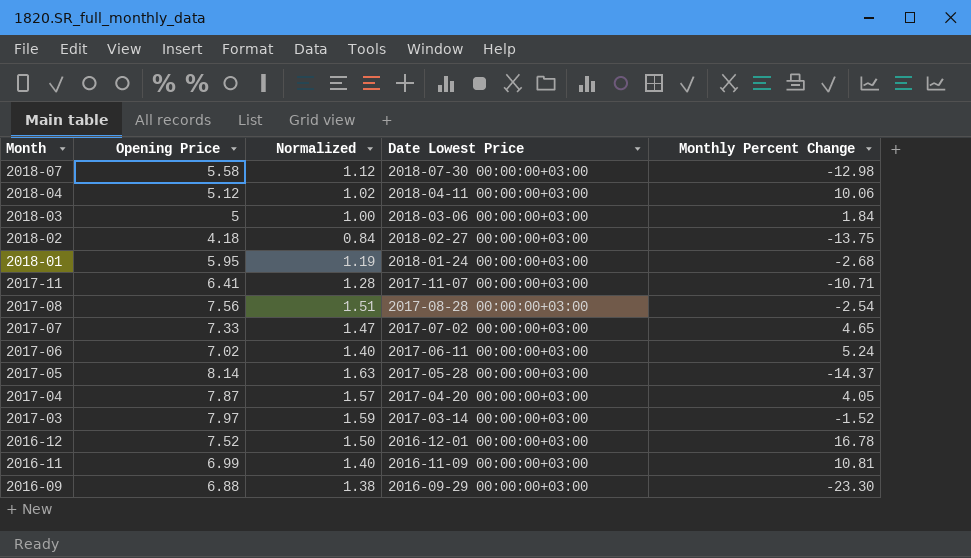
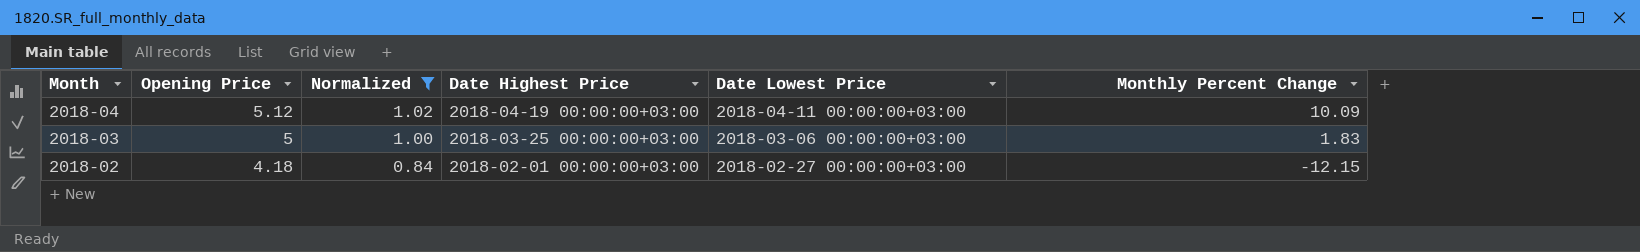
filter: none -> Normalized <= 1.02
column Date Highest Price | position: none -> 4
2018-04 | Monthly Percent Change: 10.06 -> 10.09
2018-03 | Monthly Percent Change: 1.84 -> 1.83
2018-02 | Monthly Percent Change: -13.75 -> -12.15

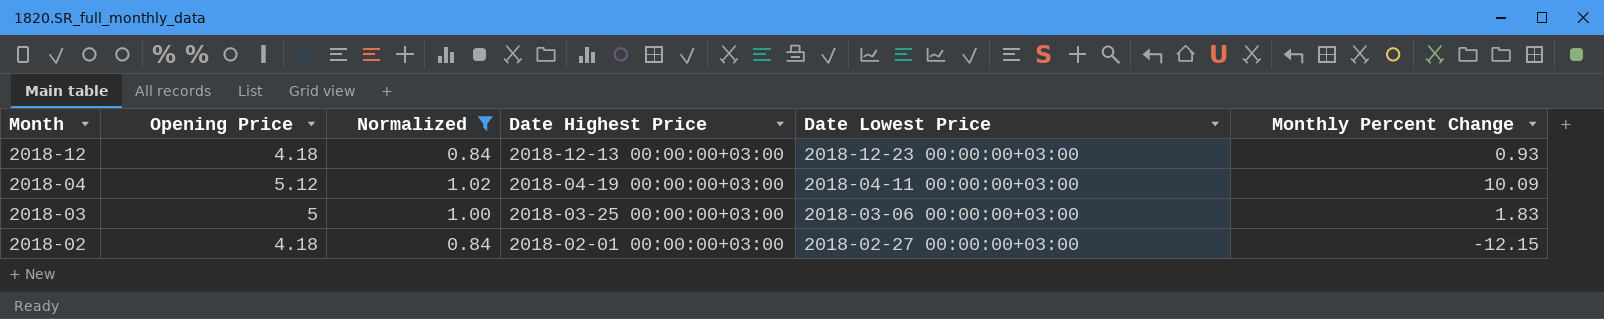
row 2018-12: none -> 4.18 | 0.84 | 2018-12-13 00:00:00+03:00 | 2018-12-23 00:00:00+03:00 | 0.93

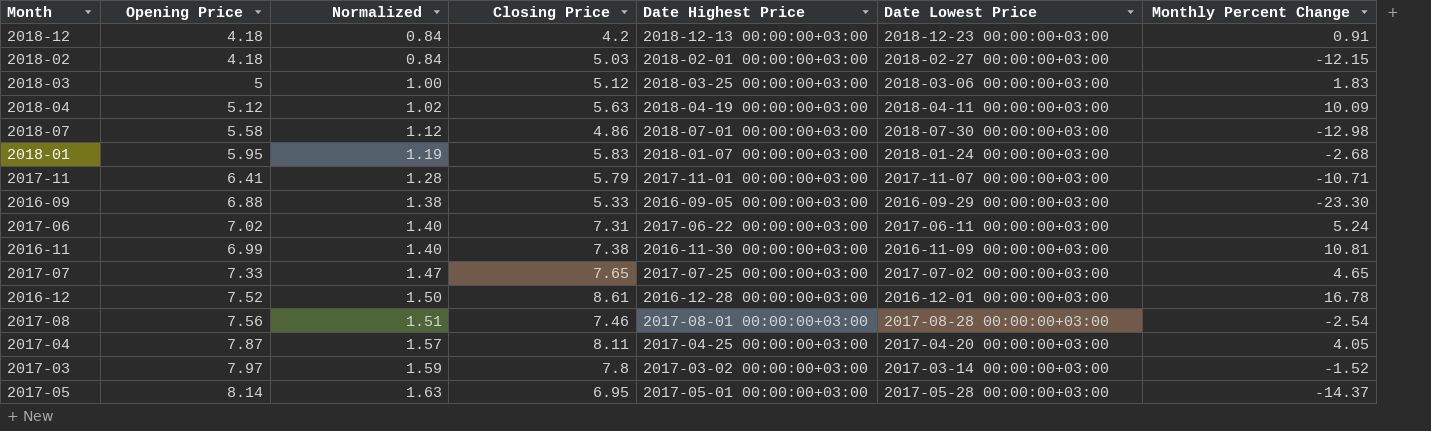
filter: Normalized <= 1.02 -> none
row order: Month descending -> Normalized ascending
column Closing Price | position: none -> 4
2018-12 | Monthly Percent Change: 0.93 -> 0.91

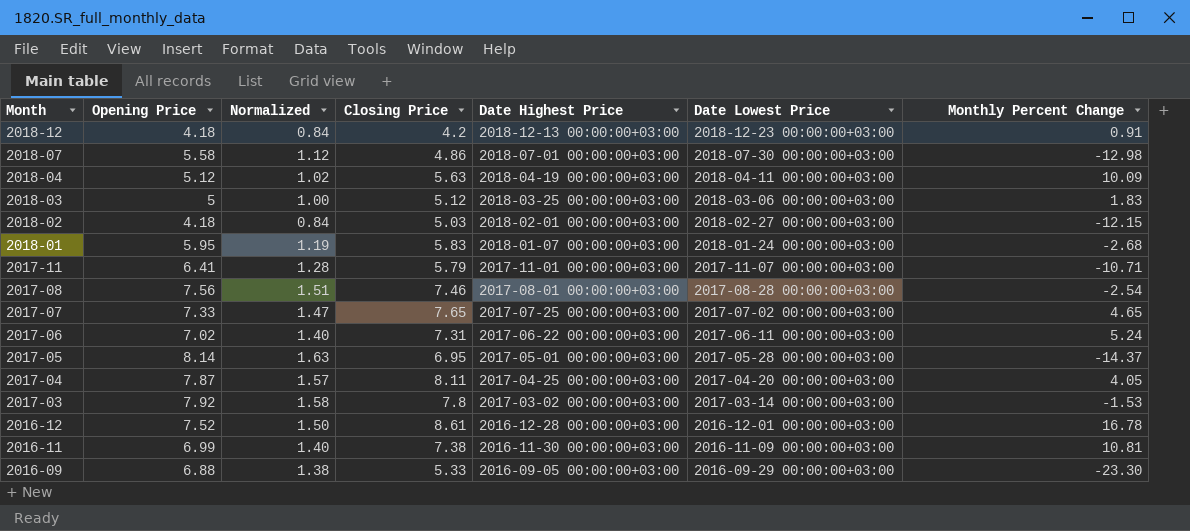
row order: Normalized ascending -> Month descending
2017-03 | Opening Price: 7.97 -> 7.92
2017-03 | Normalized: 1.59 -> 1.58
2017-03 | Monthly Percent Change: -1.52 -> -1.53

